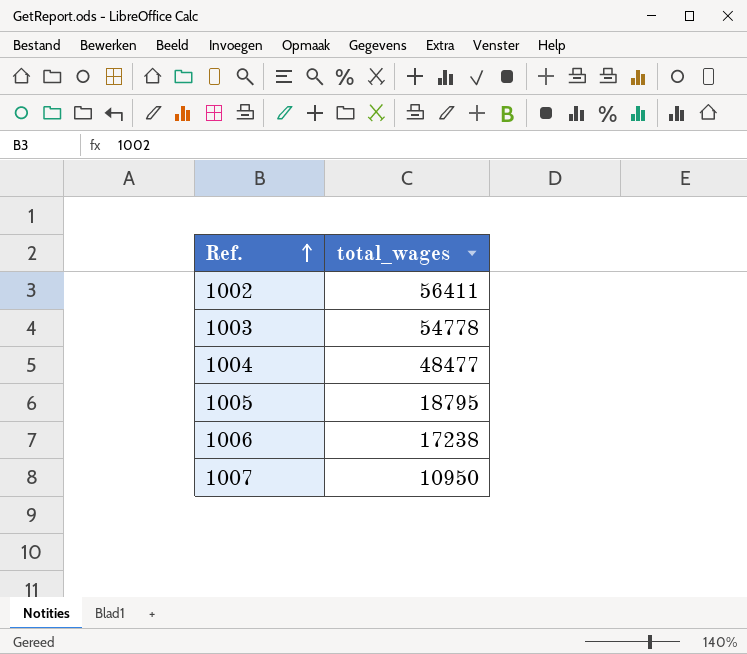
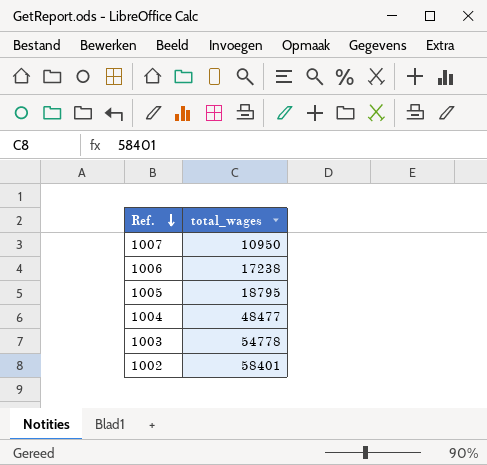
row order: Ref. ascending -> Ref. descending
1002 | total_wages: 56411 -> 58401

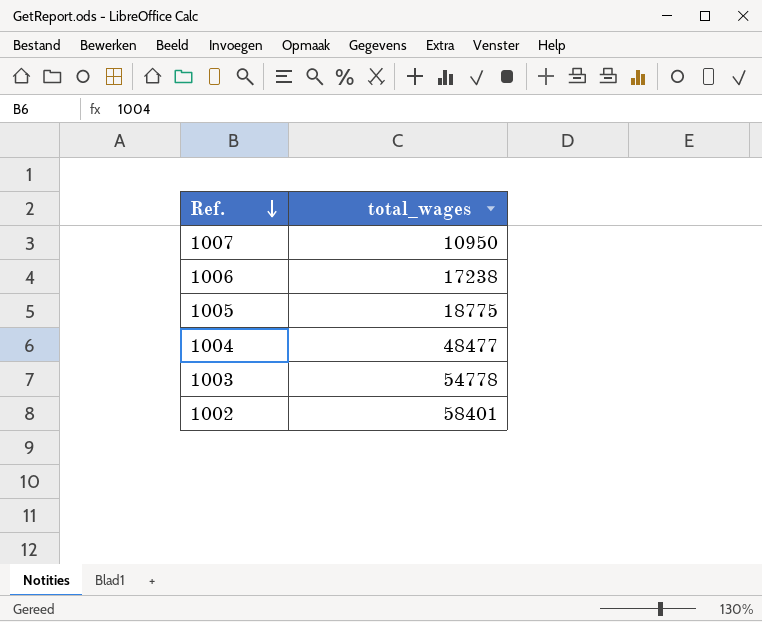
1005 | total_wages: 18795 -> 18775

